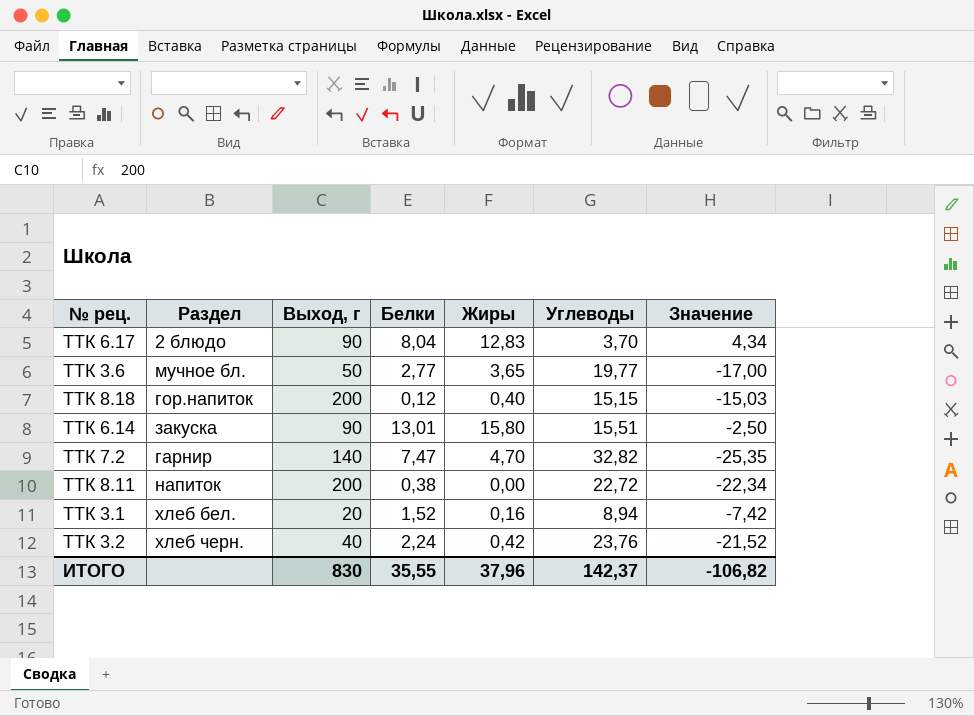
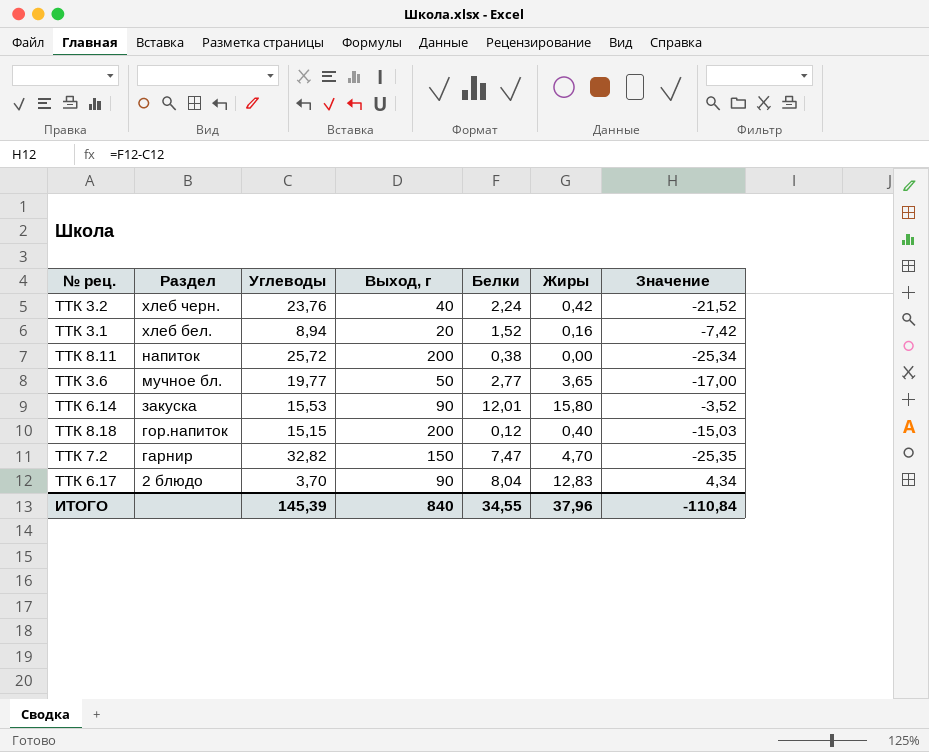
row order: none -> Раздел descending
column Углеводы | position: 6 -> 3
ТТК 8.11 | Углеводы: 22,72 -> 25,72
ТТК 8.11 | Значение: -22,34 -> -25,34
ТТК 6.14 | Углеводы: 15,51 -> 15,53
ТТК 6.14 | Белки: 13,01 -> 12,01
ТТК 6.14 | Значение: -2,50 -> -3,52
ТТК 7.2 | Выход, г: 140 -> 150
ИТОГО | Углеводы: 142,37 -> 145,39
ИТОГО | Выход, г: 830 -> 840
ИТОГО | Белки: 35,55 -> 34,55
ИТОГО | Значение: -106,82 -> -110,84

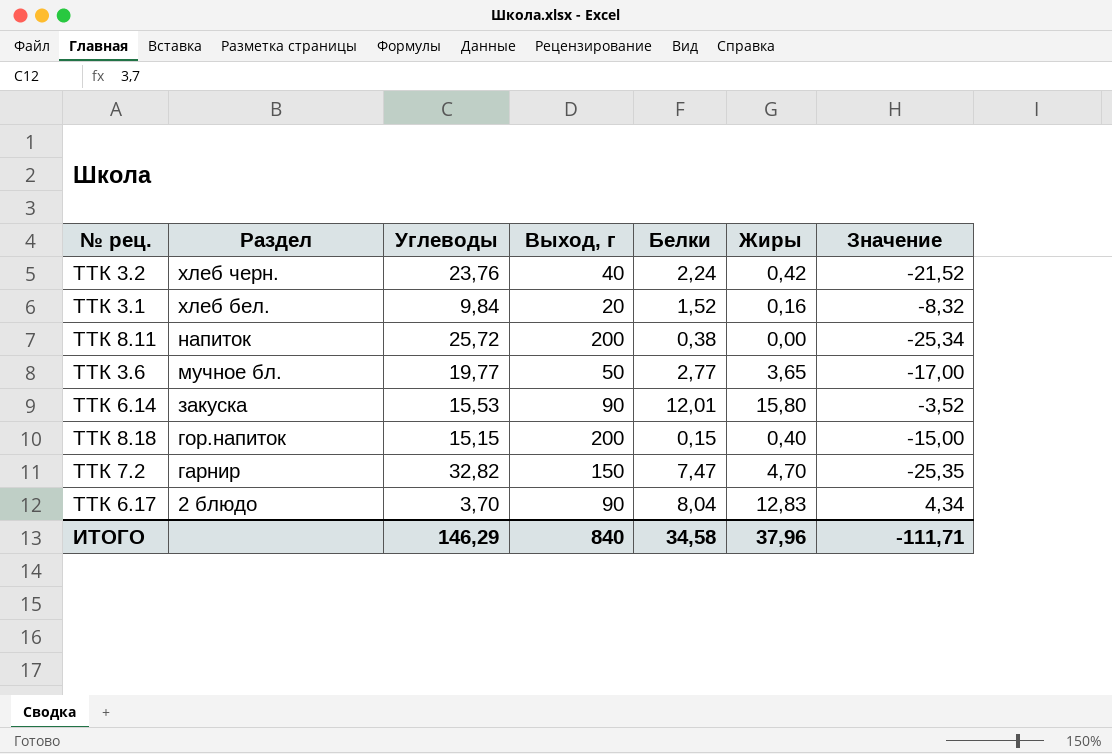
ТТК 3.1 | Углеводы: 8,94 -> 9,84
ТТК 3.1 | Значение: -7,42 -> -8,32
ТТК 8.18 | Белки: 0,12 -> 0,15
ТТК 8.18 | Значение: -15,03 -> -15,00
ИТОГО | Углеводы: 145,39 -> 146,29
ИТОГО | Белки: 34,55 -> 34,58
ИТОГО | Значение: -110,84 -> -111,71

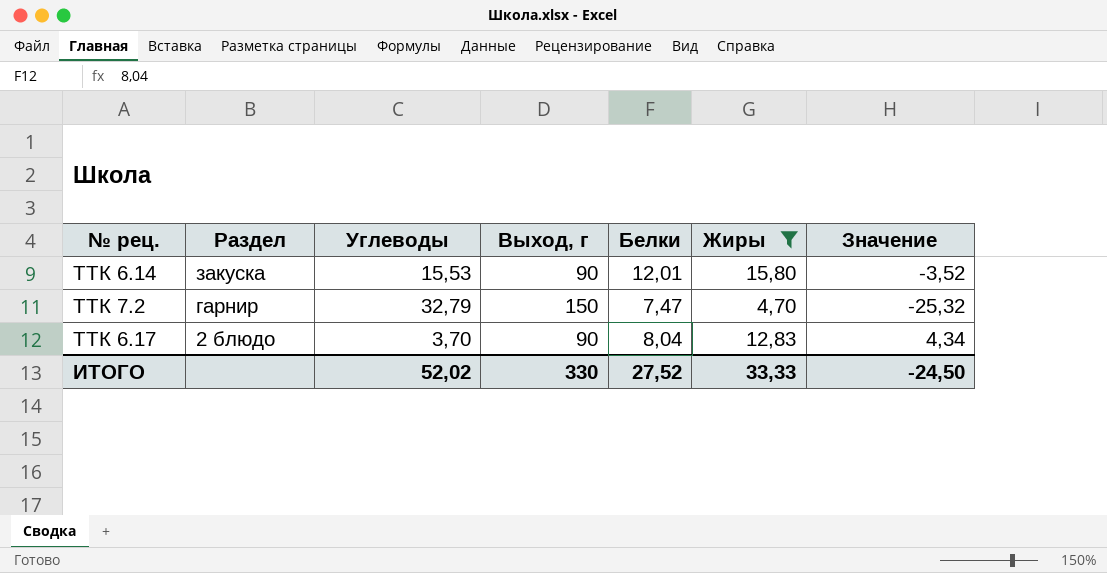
filter: none -> Жиры >= 4,70
ТТК 7.2 | Углеводы: 32,82 -> 32,79
ТТК 7.2 | Значение: -25,35 -> -25,32
ИТОГО | Углеводы: 146,29 -> 52,02
ИТОГО | Выход, г: 840 -> 330
ИТОГО | Белки: 34,58 -> 27,52
ИТОГО | Жиры: 37,96 -> 33,33
ИТОГО | Значение: -111,71 -> -24,50

